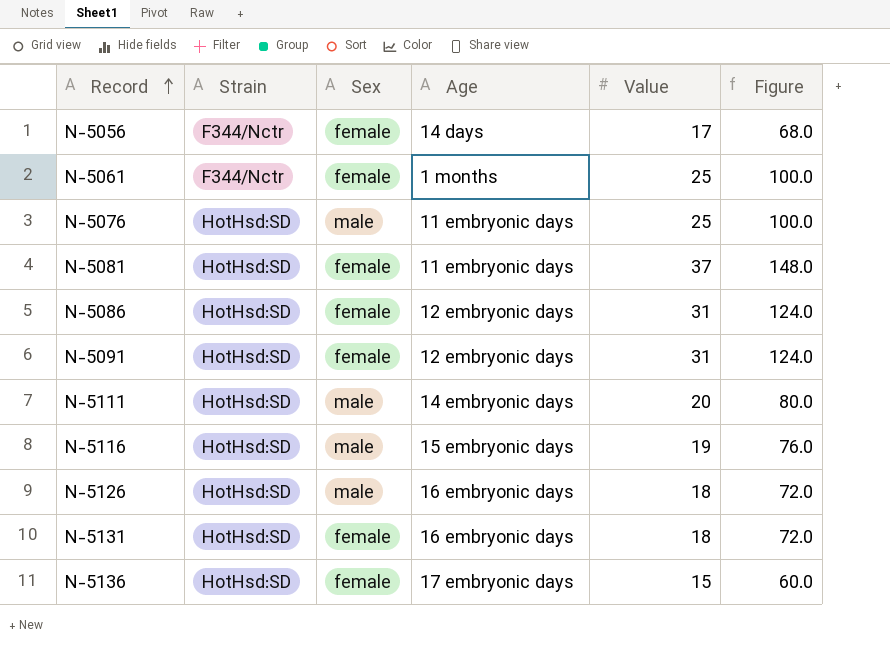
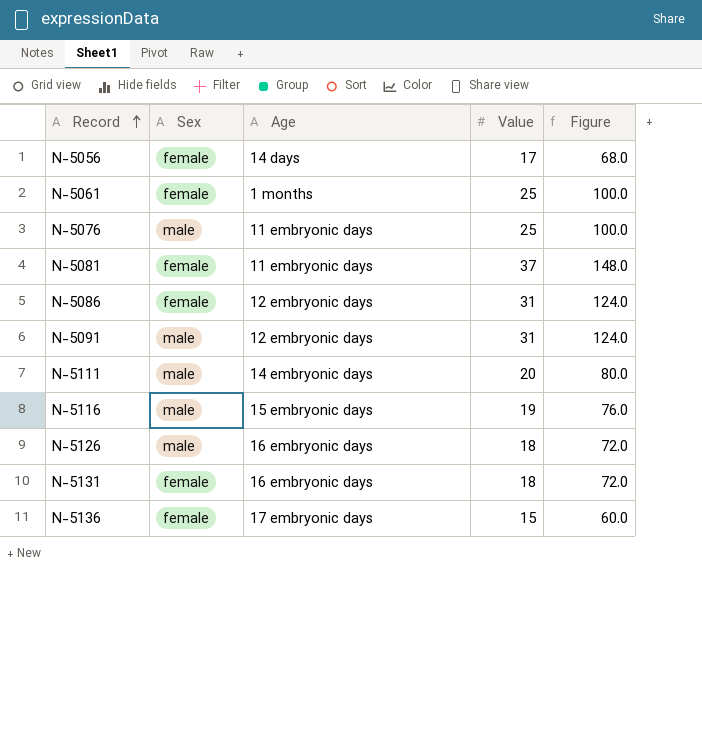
column Strain | position: 2 -> none
N-5091 | Sex: female -> male

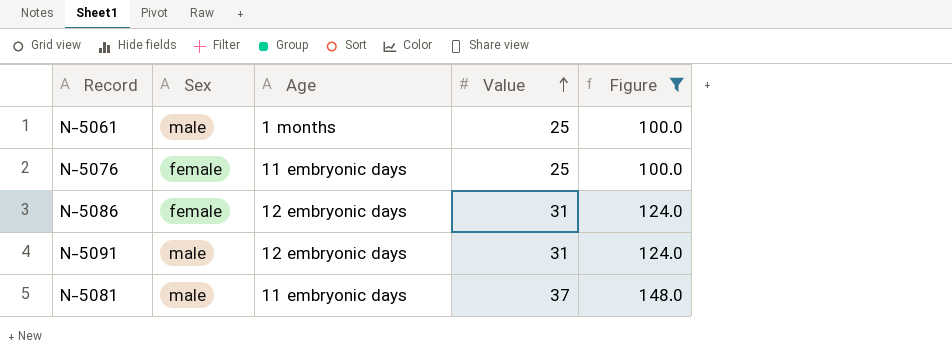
filter: none -> Figure >= 100.0
row order: Record ascending -> Value ascending
N-5061 | Sex: female -> male
N-5076 | Sex: male -> female
N-5081 | Sex: female -> male

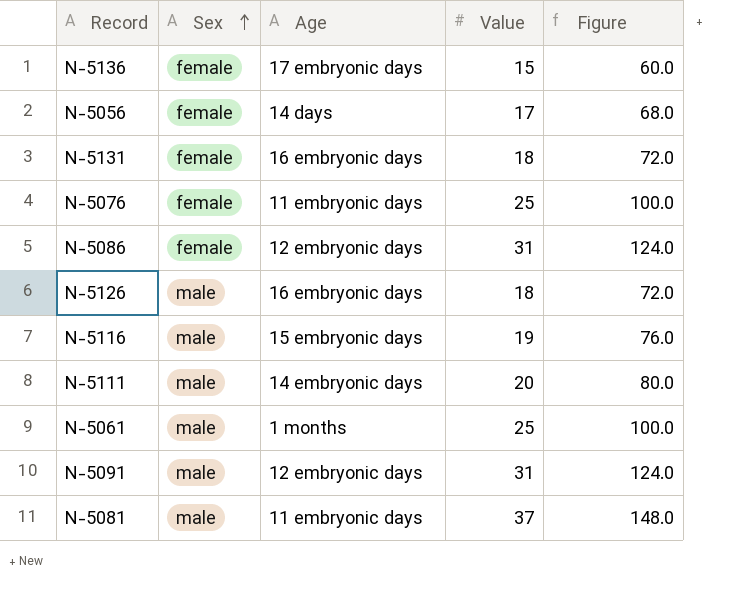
filter: Figure >= 100.0 -> none
row order: Value ascending -> Sex ascending

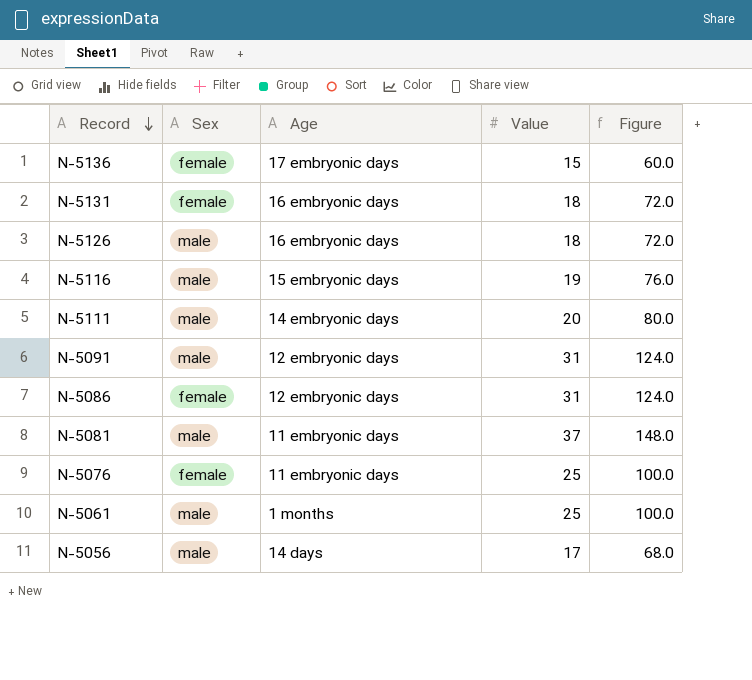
row order: Sex ascending -> Record descending
N-5056 | Sex: female -> male

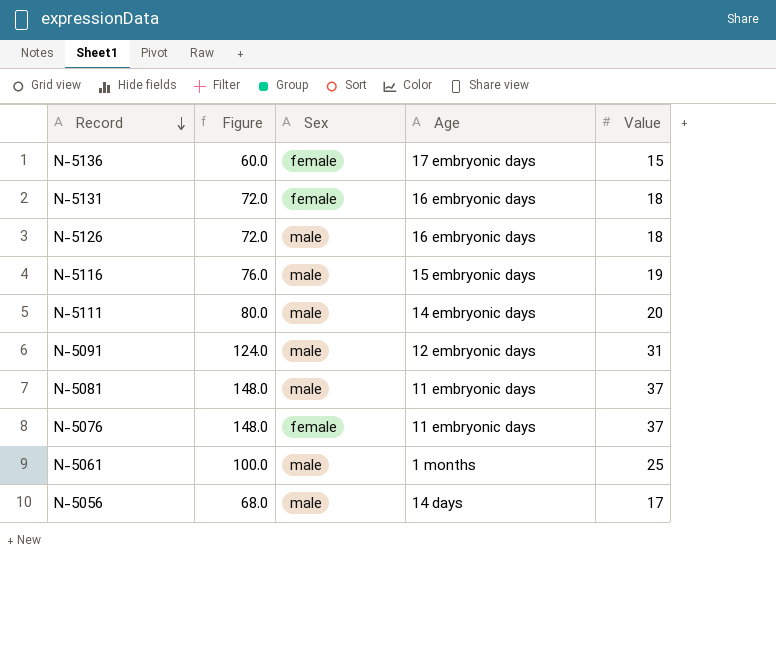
column Figure | position: 5 -> 2
row N-5086: female | 12 embryonic days | 31 | 124.0 -> none
N-5076 | Figure: 100.0 -> 148.0
N-5076 | Value: 25 -> 37

